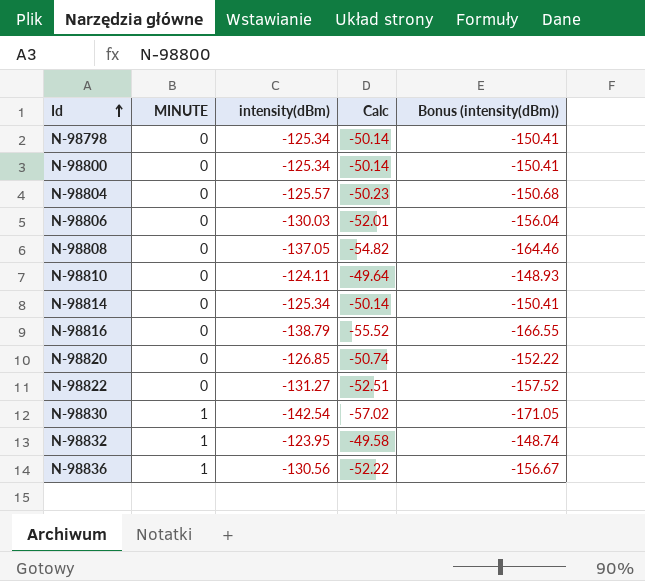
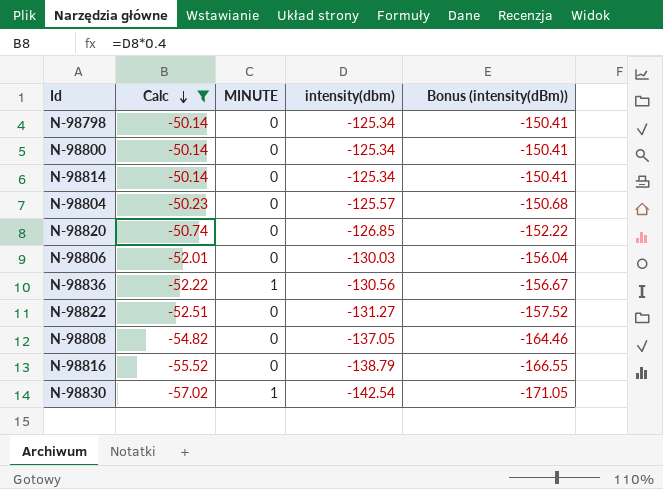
filter: none -> Calc <= -50.14
row order: Id ascending -> Calc descending
column Calc | position: 4 -> 2
column name: intensity(dBm) -> intensity(dbm)

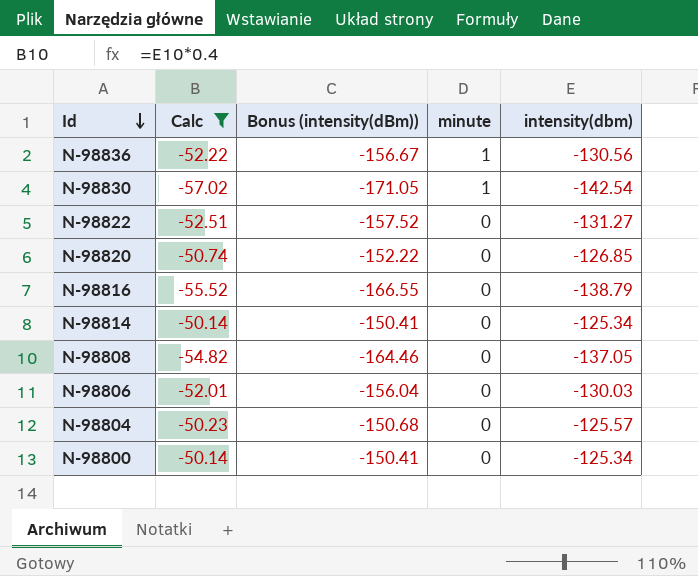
row order: Calc descending -> Id descending
column Bonus (intensity(dBm)) | position: 5 -> 3
column name: MINUTE -> minute
row N-98798: -50.14 | 0 | -125.34 | -150.41 -> none

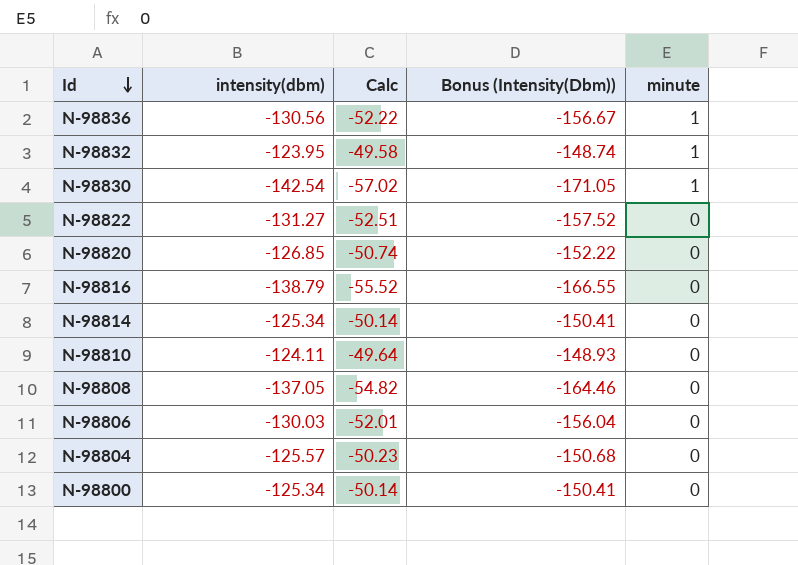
filter: Calc <= -50.14 -> none
column intensity(dbm) | position: 5 -> 2
column name: Bonus (intensity(dBm)) -> Bonus (Intensity(Dbm))

